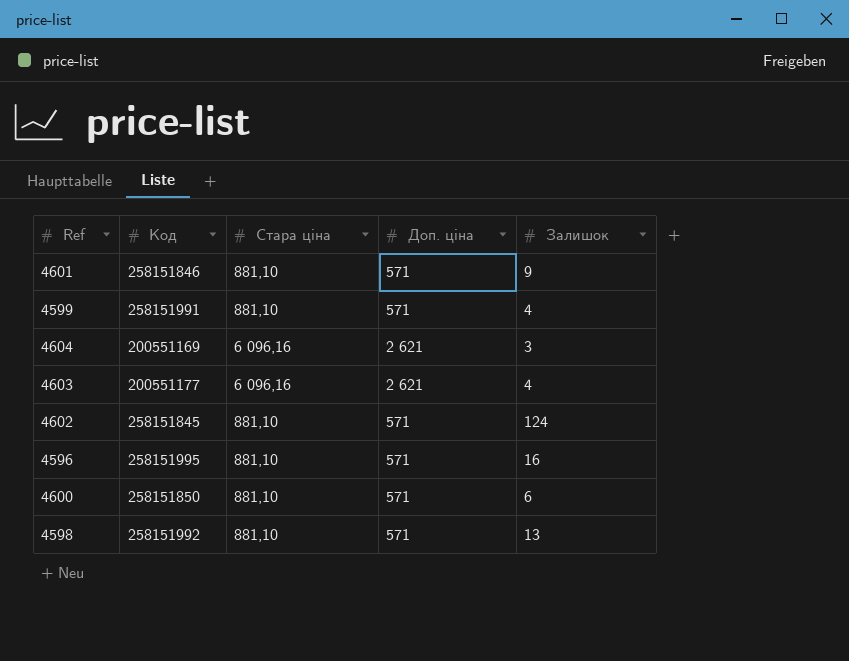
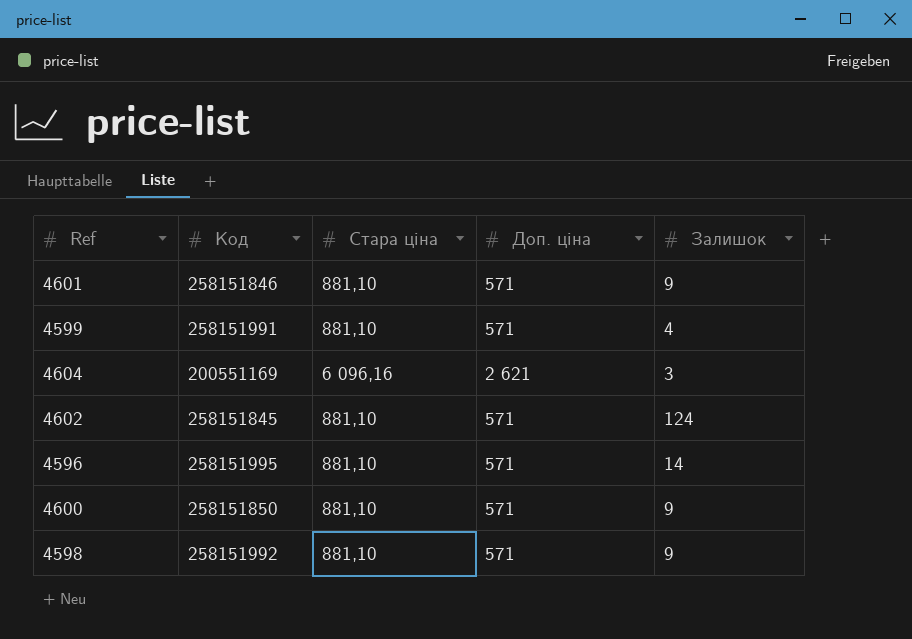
row 4603: 200551177 | 6 096,16 | 2 621 | 4 -> none
4596 | Залишок: 16 -> 14
4600 | Залишок: 6 -> 9
4598 | Залишок: 13 -> 9

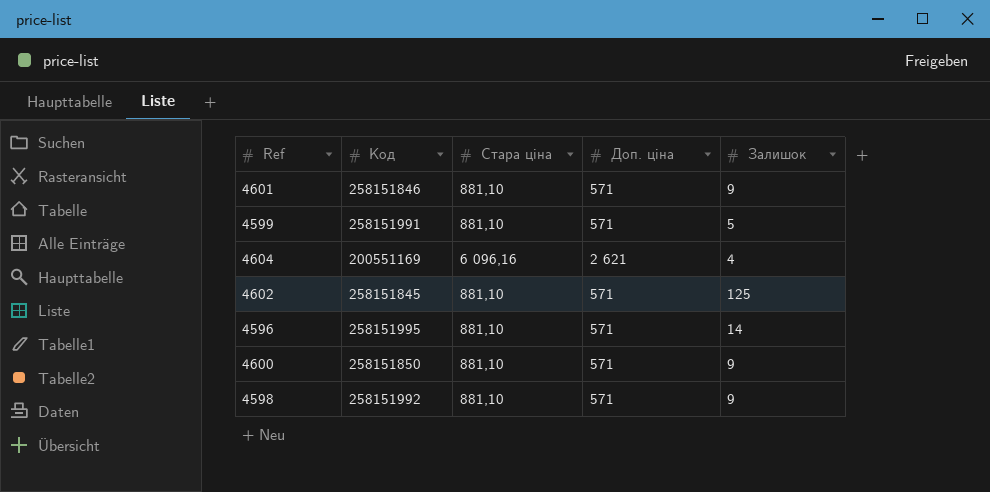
4599 | Залишок: 4 -> 5
4604 | Залишок: 3 -> 4
4602 | Залишок: 124 -> 125

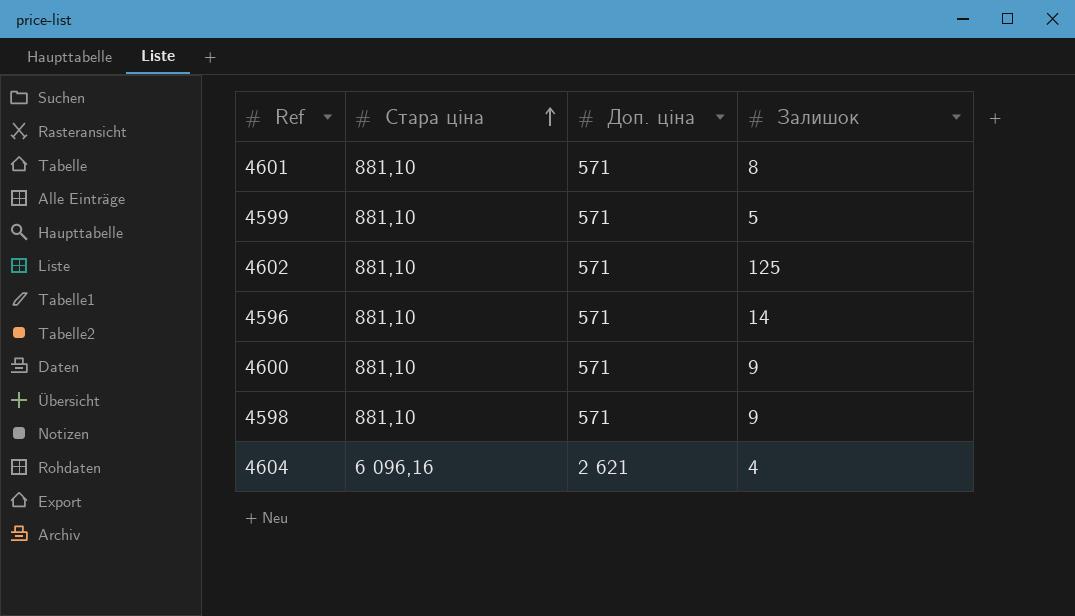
row order: none -> Стара ціна ascending
column Код | position: 2 -> none
4601 | Залишок: 9 -> 8

